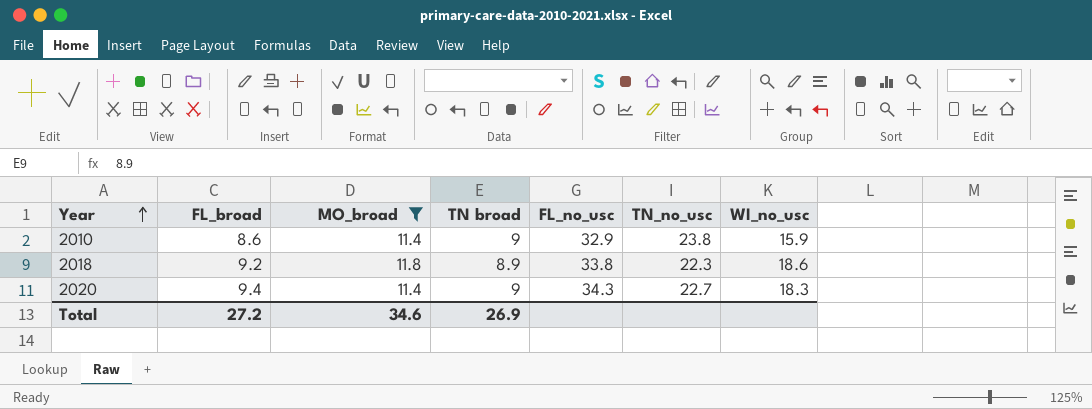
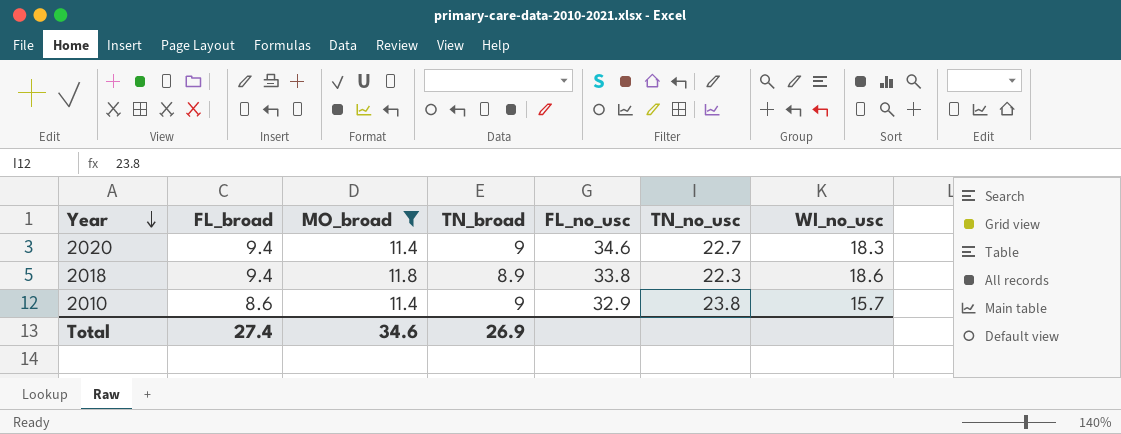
row order: Year ascending -> Year descending
column name: TN broad -> TN_broad
2020 | FL_no_usc: 34.3 -> 34.6
2018 | FL_broad: 9.2 -> 9.4
2010 | WI_no_usc: 15.9 -> 15.7
Total | FL_broad: 27.2 -> 27.4

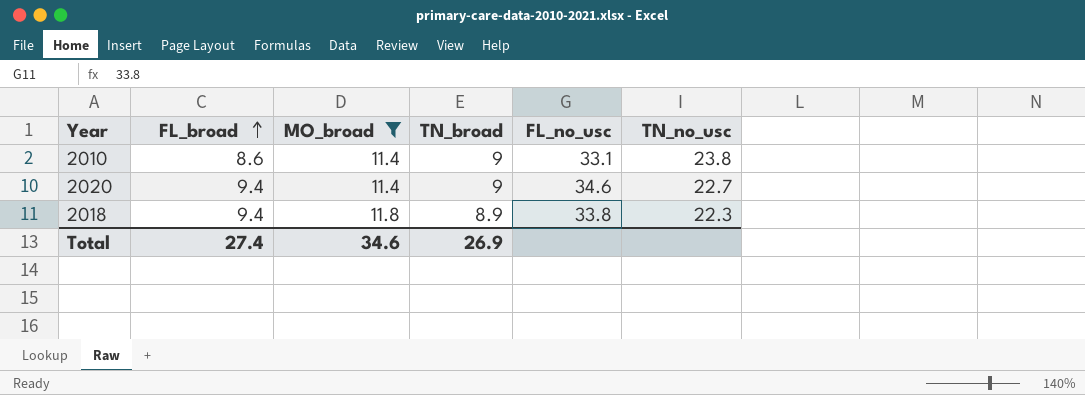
row order: Year descending -> FL_broad ascending
column WI_no_usc | position: 7 -> none
2010 | FL_no_usc: 32.9 -> 33.1

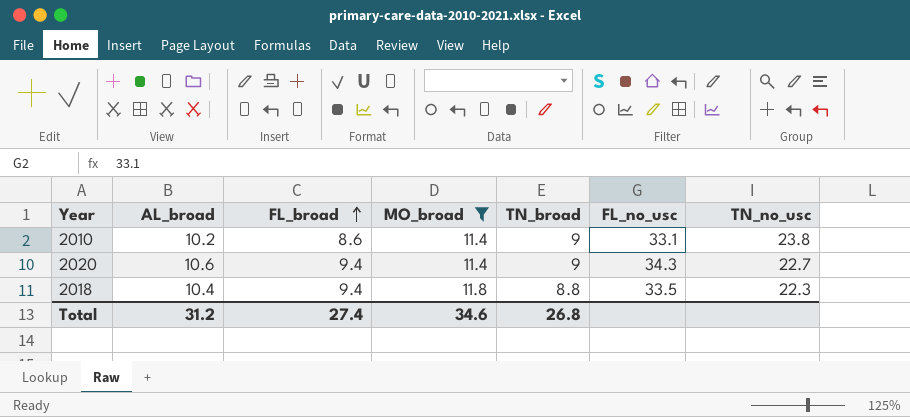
column AL_broad | position: none -> 2
2020 | FL_no_usc: 34.6 -> 34.3
2018 | TN_broad: 8.9 -> 8.8
2018 | FL_no_usc: 33.8 -> 33.5
Total | TN_broad: 26.9 -> 26.8

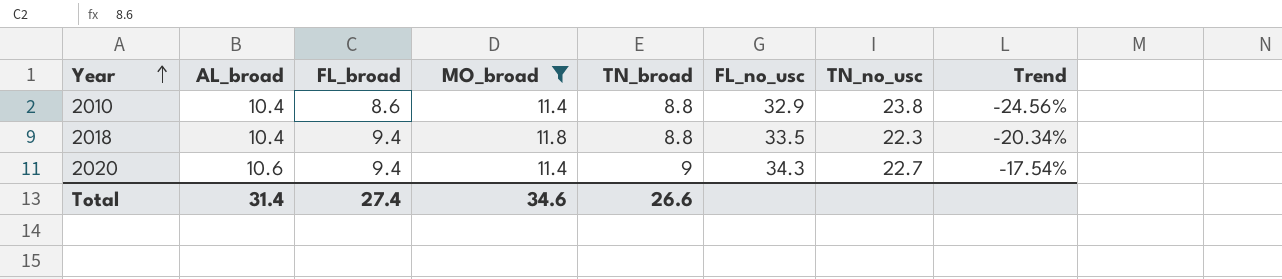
row order: FL_broad ascending -> Year ascending
column Trend | formula: none -> ([FL_broad] - [MO_broad]) / [MO_broad]
2010 | AL_broad: 10.2 -> 10.4
2010 | TN_broad: 9 -> 8.8
2010 | FL_no_usc: 33.1 -> 32.9
Total | AL_broad: 31.2 -> 31.4
Total | TN_broad: 26.8 -> 26.6

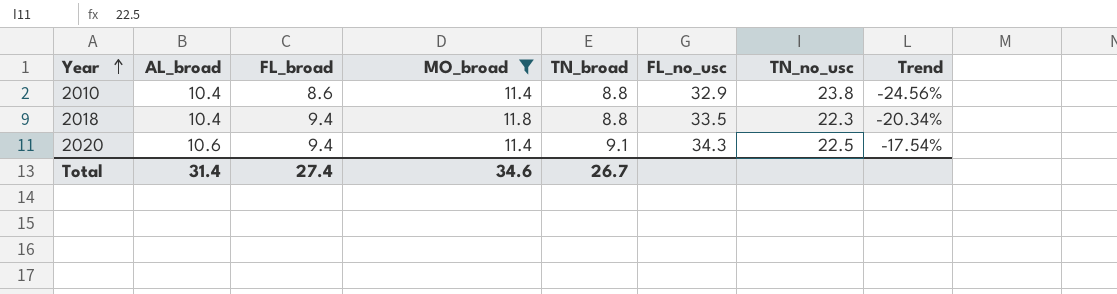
2020 | TN_broad: 9 -> 9.1
2020 | TN_no_usc: 22.7 -> 22.5
Total | TN_broad: 26.6 -> 26.7

